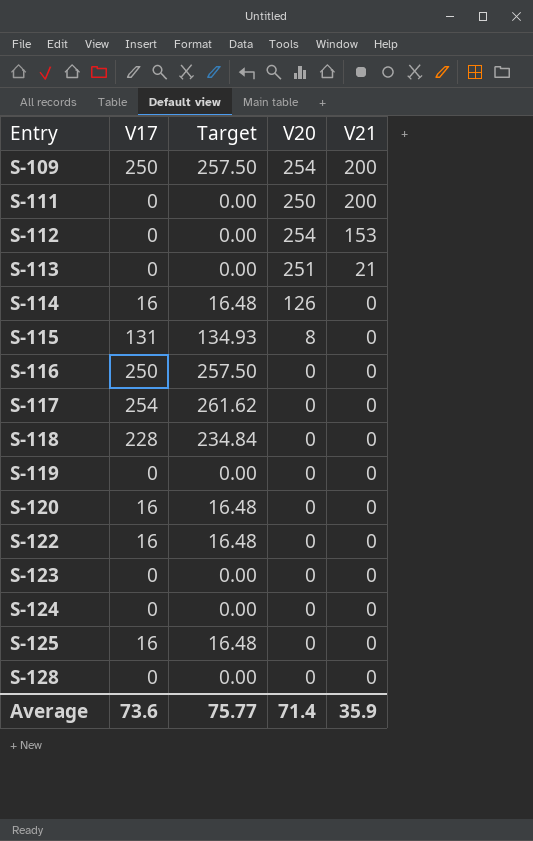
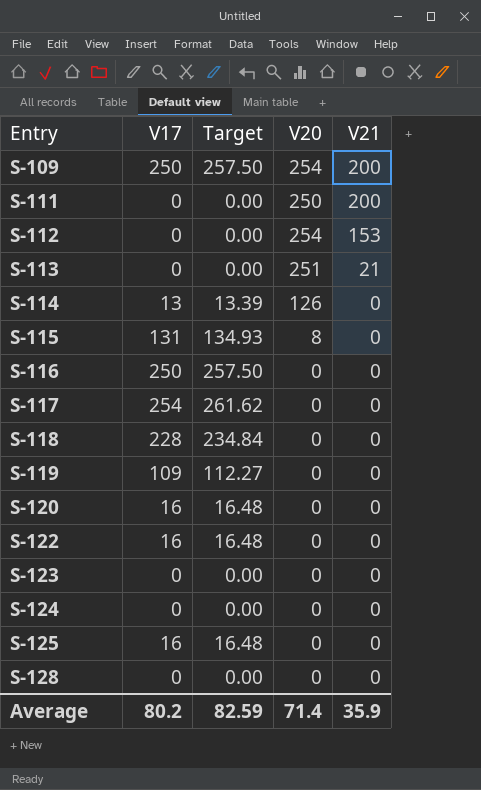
S-114 | V17: 16 -> 13
S-114 | Target: 16.48 -> 13.39
S-119 | V17: 0 -> 109
S-119 | Target: 0.00 -> 112.27
Average | V17: 73.6 -> 80.2
Average | Target: 75.77 -> 82.59

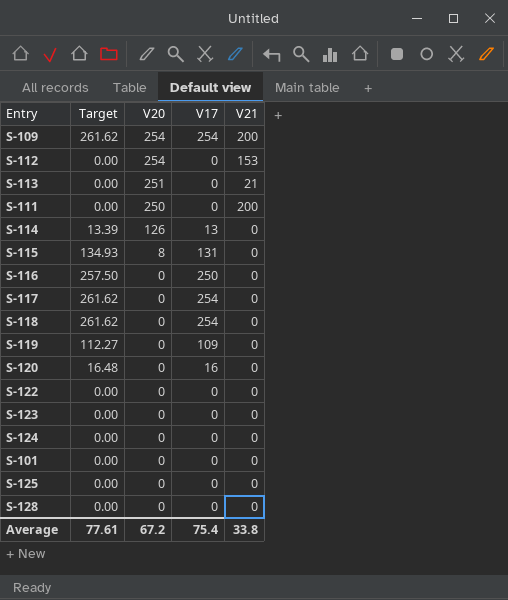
row order: Entry ascending -> V20 descending
column V17 | position: 2 -> 4
S-109 | Target: 257.50 -> 261.62
S-109 | V17: 250 -> 254
S-118 | Target: 234.84 -> 261.62
S-118 | V17: 228 -> 254
S-122 | Target: 16.48 -> 0.00
S-122 | V17: 16 -> 0
row S-101: none -> 0.00 | 0 | 0 | 0
S-125 | Target: 16.48 -> 0.00
S-125 | V17: 16 -> 0
Average | Target: 82.59 -> 77.61
Average | V20: 71.4 -> 67.2
Average | V17: 80.2 -> 75.4
Average | V21: 35.9 -> 33.8

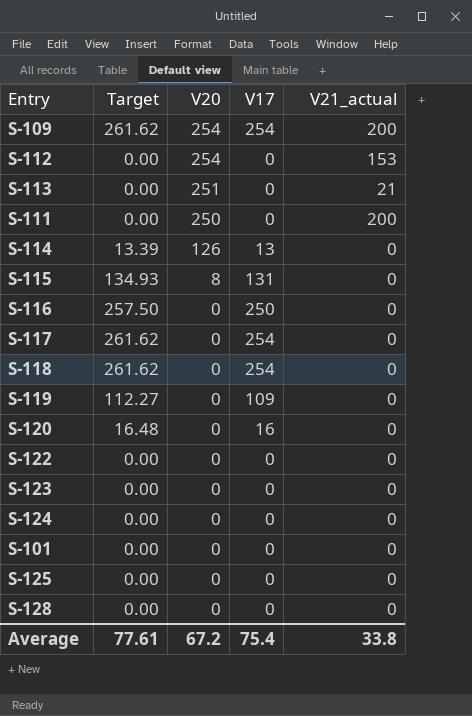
column name: V21 -> V21_actual

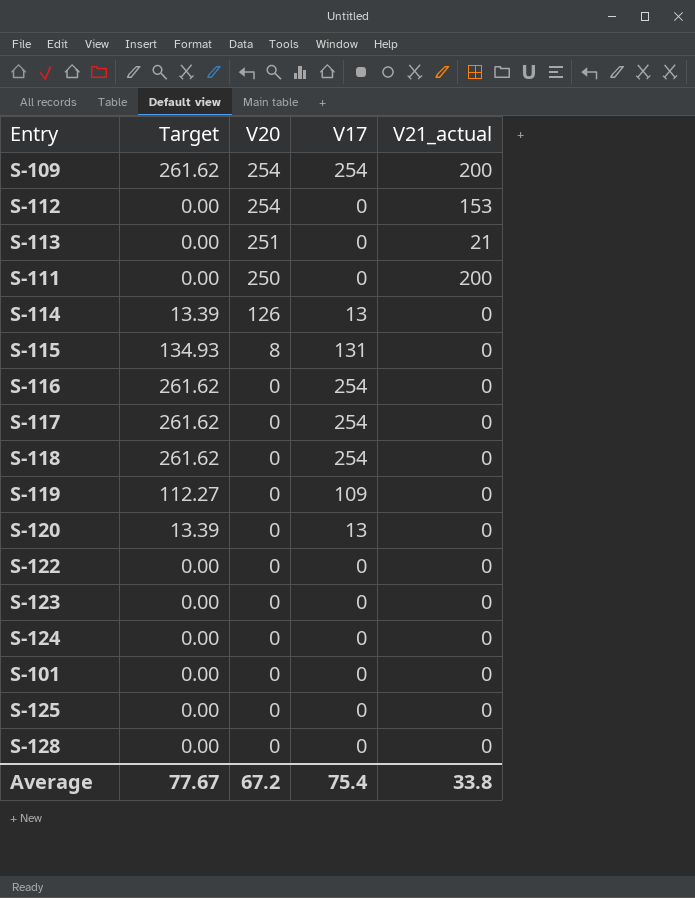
S-116 | Target: 257.50 -> 261.62
S-116 | V17: 250 -> 254
S-120 | Target: 16.48 -> 13.39
S-120 | V17: 16 -> 13
Average | Target: 77.61 -> 77.67

